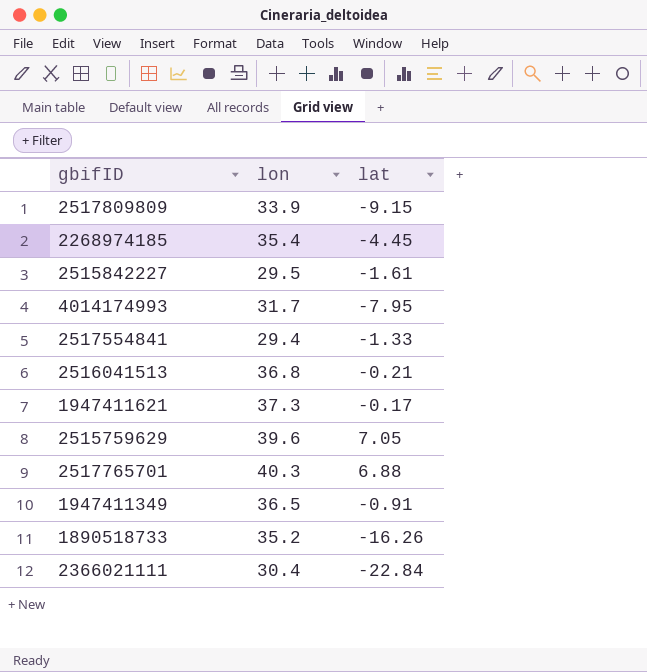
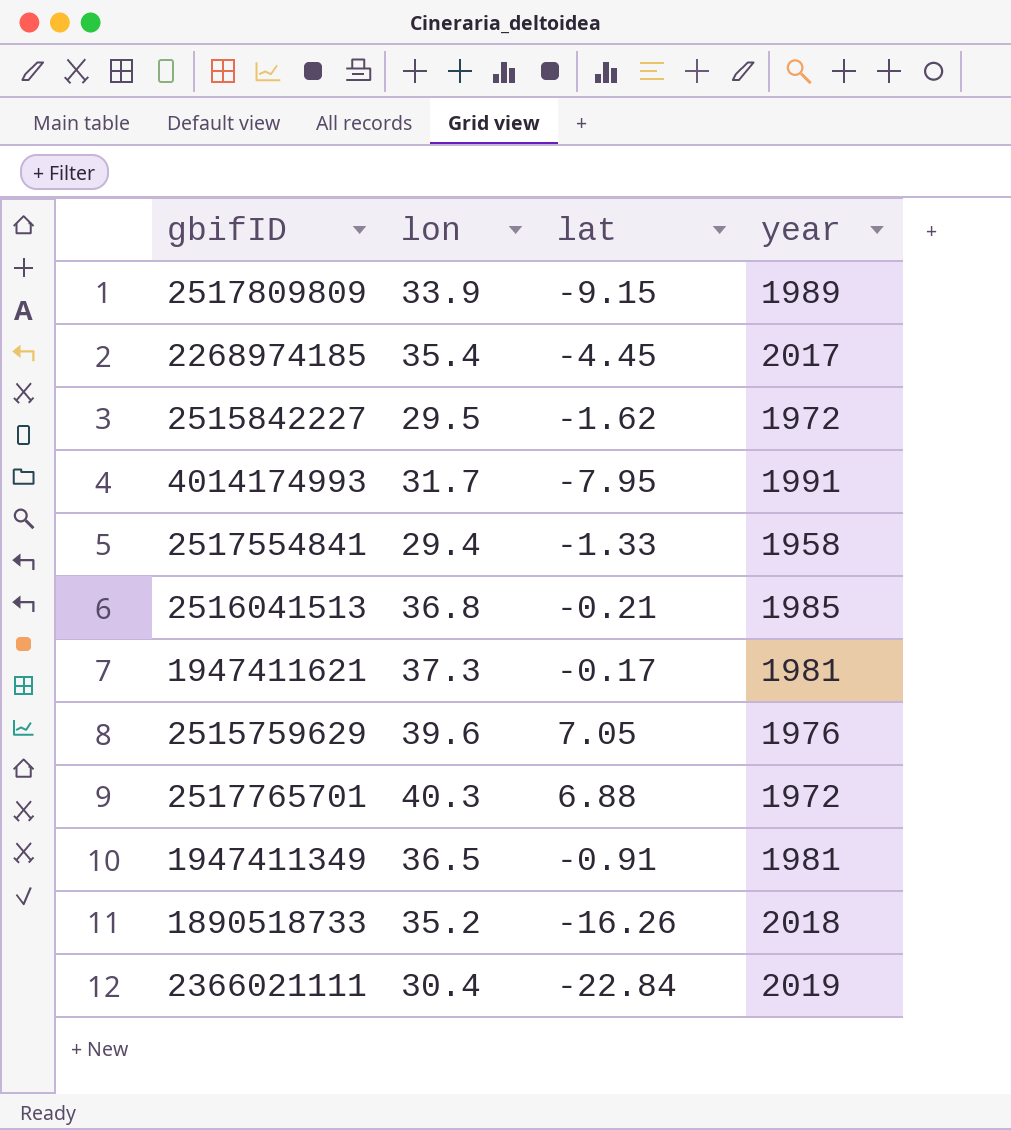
column year | position: none -> 4
2515842227 | lat: -1.61 -> -1.62

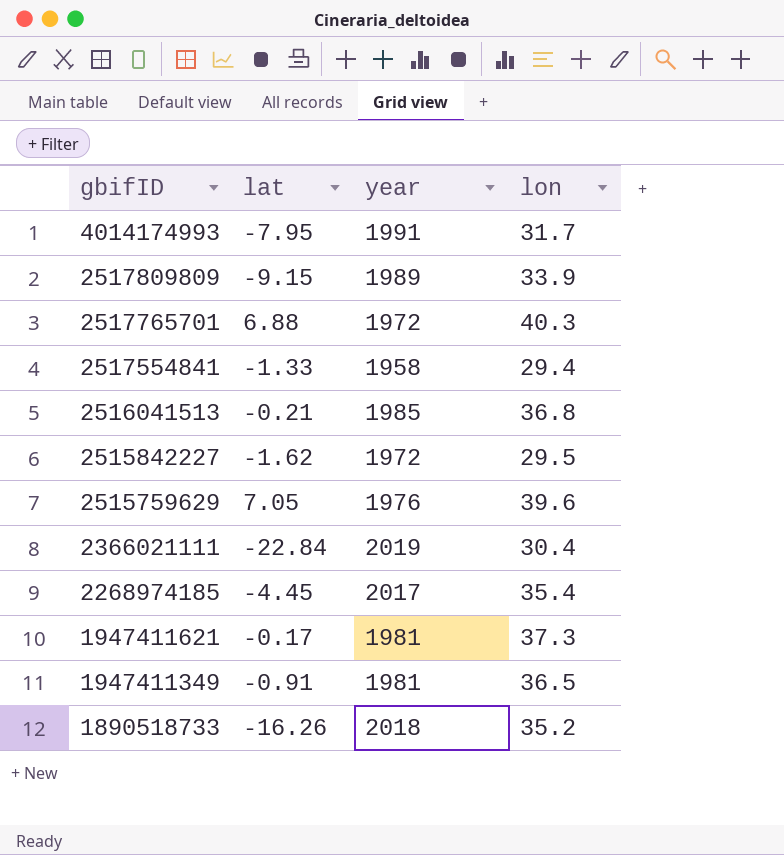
row order: none -> gbifID descending
column lon | position: 2 -> 4

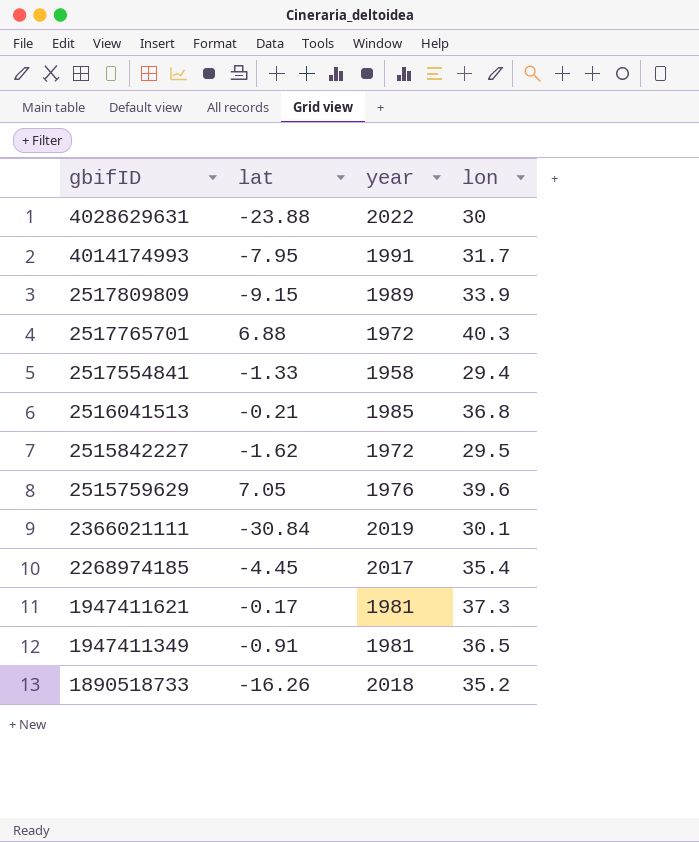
row 4028629631: none -> -23.88 | 2022 | 30
2366021111 | lat: -22.84 -> -30.84
2366021111 | lon: 30.4 -> 30.1

